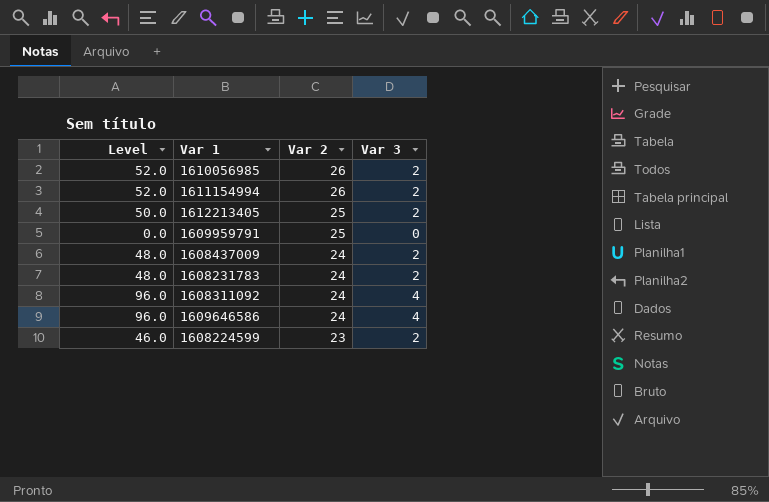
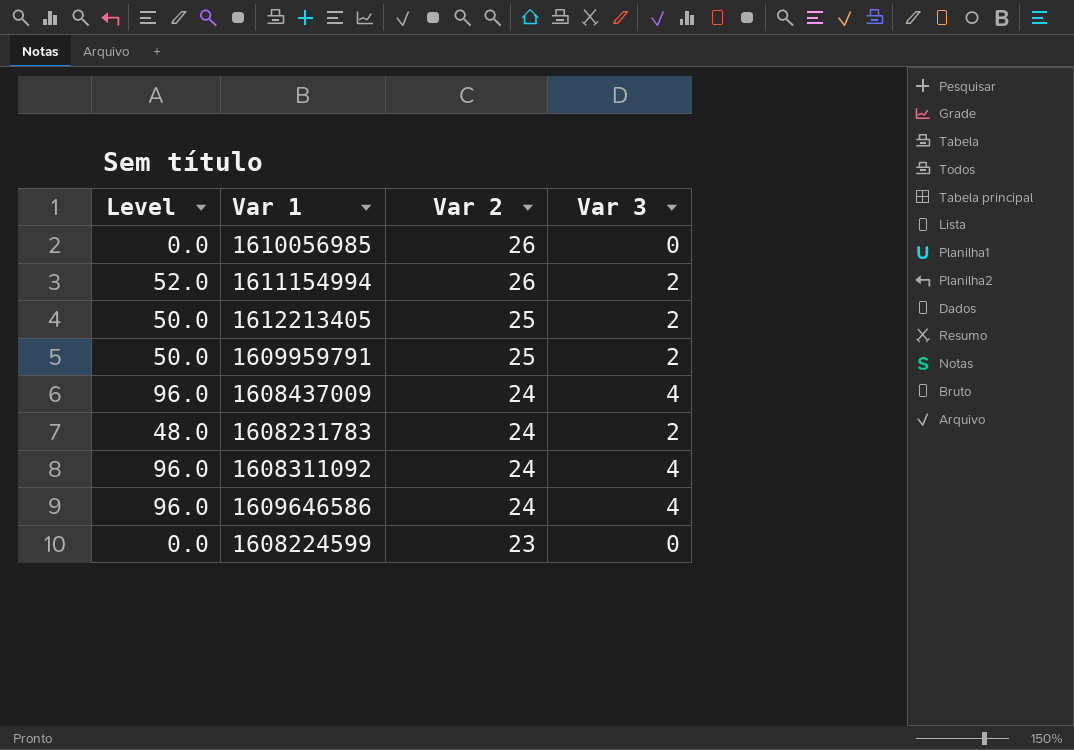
1610056985 | Level: 52.0 -> 0.0
1610056985 | Var 3: 2 -> 0
1609959791 | Level: 0.0 -> 50.0
1609959791 | Var 3: 0 -> 2
1608437009 | Level: 48.0 -> 96.0
1608437009 | Var 3: 2 -> 4
1608224599 | Level: 46.0 -> 0.0
1608224599 | Var 3: 2 -> 0

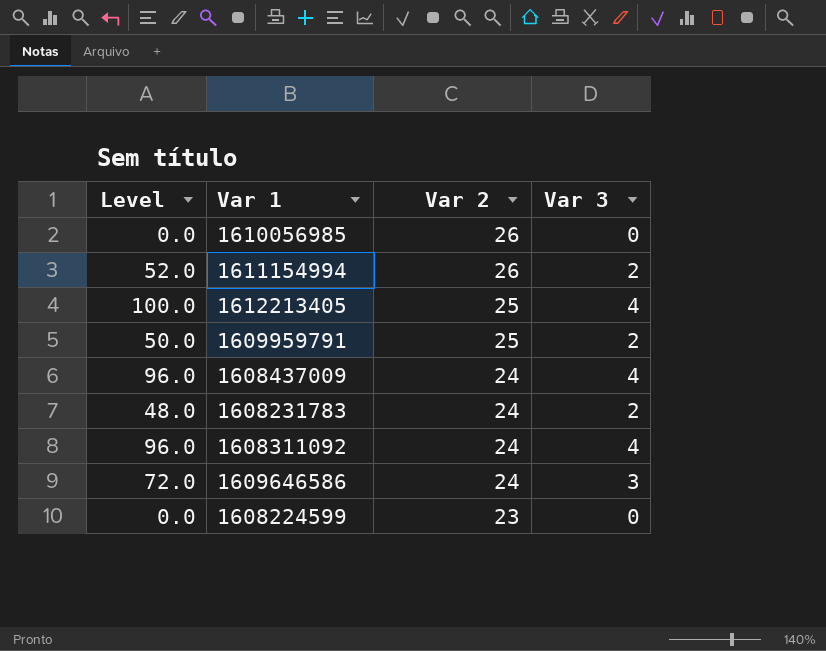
1612213405 | Level: 50.0 -> 100.0
1612213405 | Var 3: 2 -> 4
1609646586 | Level: 96.0 -> 72.0
1609646586 | Var 3: 4 -> 3

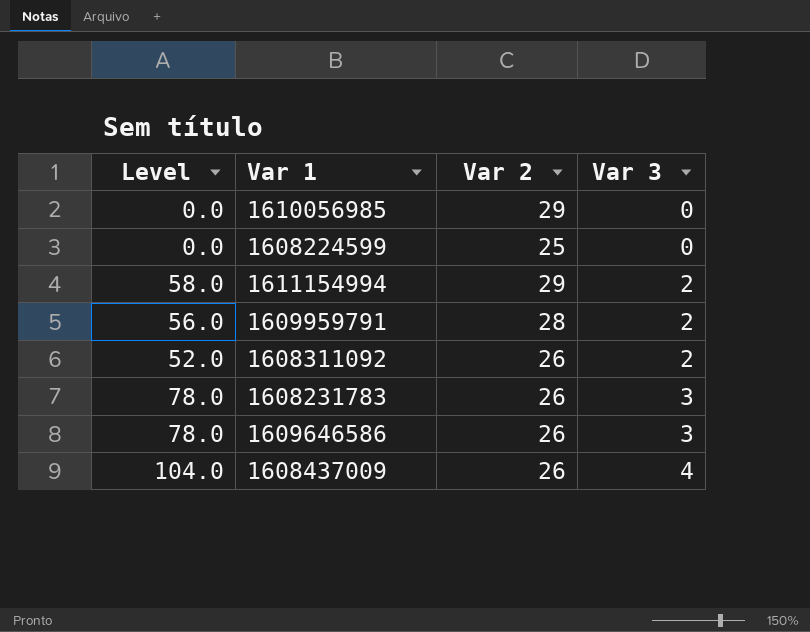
row order: Var 2 descending -> Var 3 ascending
row 1612213405: 100.0 | 25 | 4 -> none
1610056985 | Var 2: 26 -> 29
1608224599 | Var 2: 23 -> 25
1611154994 | Level: 52.0 -> 58.0
1611154994 | Var 2: 26 -> 29
1609959791 | Level: 50.0 -> 56.0
1609959791 | Var 2: 25 -> 28
1608311092 | Level: 96.0 -> 52.0
1608311092 | Var 2: 24 -> 26
1608311092 | Var 3: 4 -> 2
1608231783 | Level: 48.0 -> 78.0
1608231783 | Var 2: 24 -> 26
1608231783 | Var 3: 2 -> 3
1609646586 | Level: 72.0 -> 78.0
1609646586 | Var 2: 24 -> 26
1608437009 | Level: 96.0 -> 104.0
1608437009 | Var 2: 24 -> 26

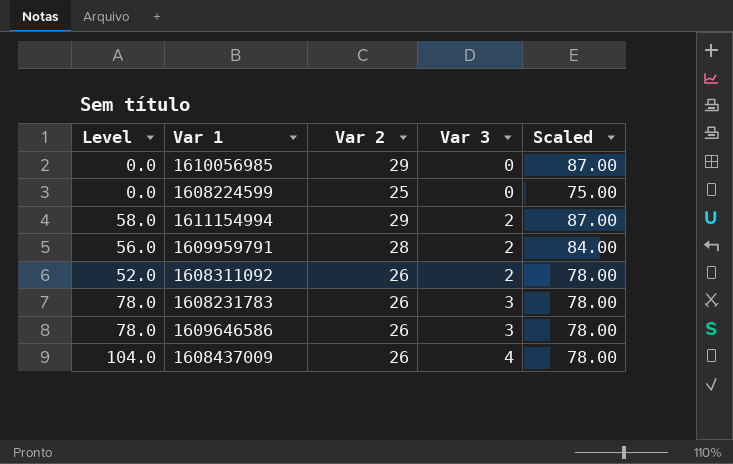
column Scaled | formula: none -> [Var 2] * 3

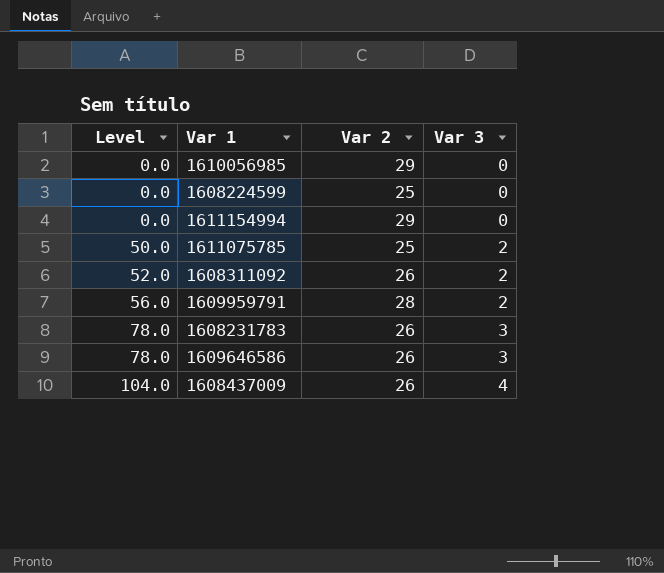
row order: Var 3 ascending -> Level ascending
column Scaled | formula: [Var 2] * 3 -> none
1611154994 | Level: 58.0 -> 0.0
1611154994 | Var 3: 2 -> 0
row 1611075785: none -> 50.0 | 25 | 2

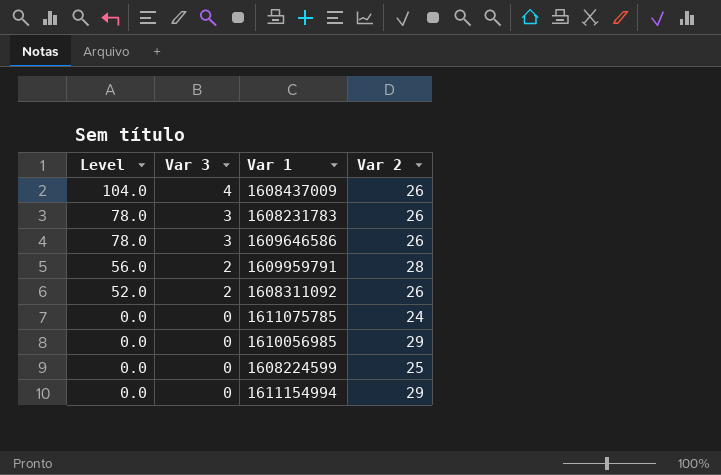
row order: Level ascending -> Level descending
column Var 3 | position: 4 -> 2
1611075785 | Level: 50.0 -> 0.0
1611075785 | Var 3: 2 -> 0
1611075785 | Var 2: 25 -> 24

